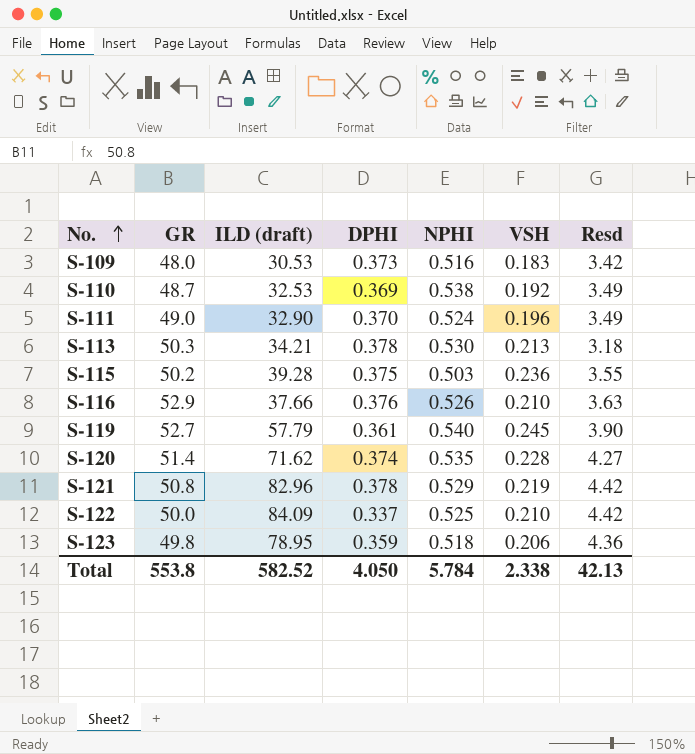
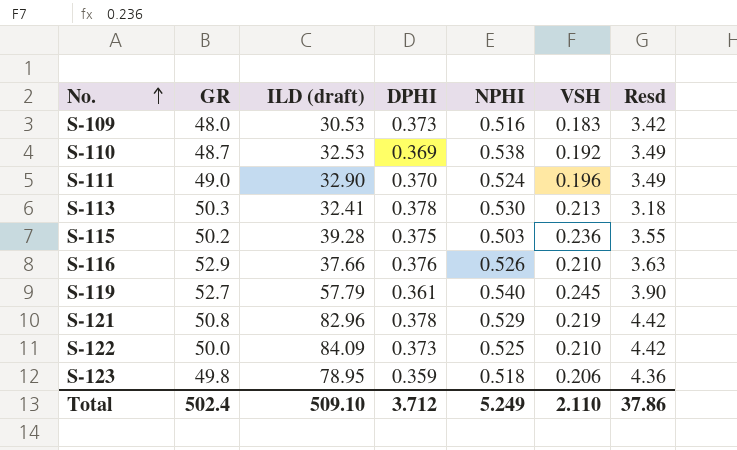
row S-120: 51.4 | 71.62 | 0.374 | 0.535 | 0.228 | 4.27 -> none
S-113 | ILD (draft): 34.21 -> 32.41
S-122 | DPHI: 0.337 -> 0.373
Total | GR: 553.8 -> 502.4
Total | ILD (draft): 582.52 -> 509.10
Total | DPHI: 4.050 -> 3.712
Total | NPHI: 5.784 -> 5.249
Total | VSH: 2.338 -> 2.110
Total | Resd: 42.13 -> 37.86

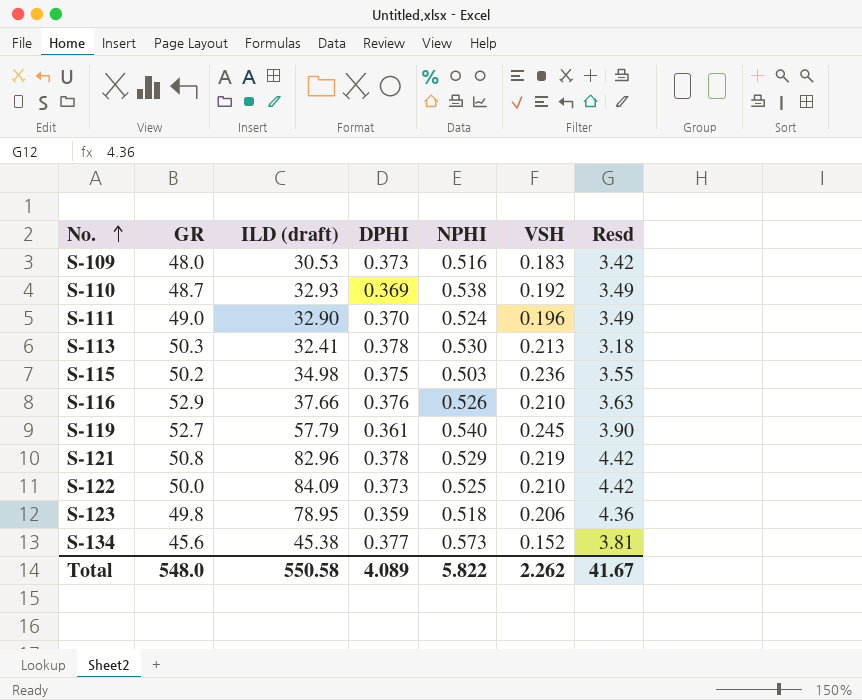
S-110 | ILD (draft): 32.53 -> 32.93
S-115 | ILD (draft): 39.28 -> 34.98
row S-134: none -> 45.6 | 45.38 | 0.377 | 0.573 | 0.152 | 3.81
Total | GR: 502.4 -> 548.0
Total | ILD (draft): 509.10 -> 550.58
Total | DPHI: 3.712 -> 4.089
Total | NPHI: 5.249 -> 5.822
Total | VSH: 2.110 -> 2.262
Total | Resd: 37.86 -> 41.67

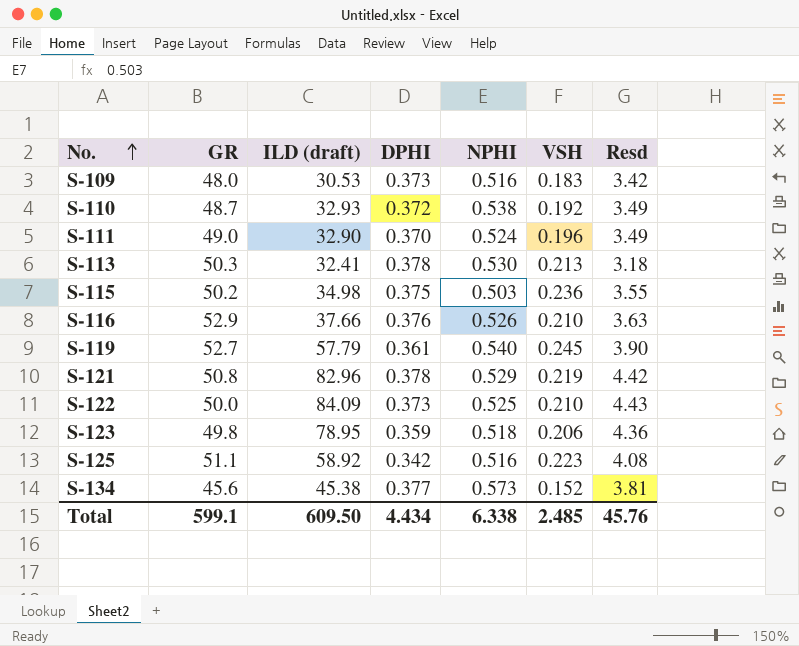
S-110 | DPHI: 0.369 -> 0.372
S-122 | Resd: 4.42 -> 4.43
row S-125: none -> 51.1 | 58.92 | 0.342 | 0.516 | 0.223 | 4.08
Total | GR: 548.0 -> 599.1
Total | ILD (draft): 550.58 -> 609.50
Total | DPHI: 4.089 -> 4.434
Total | NPHI: 5.822 -> 6.338
Total | VSH: 2.262 -> 2.485
Total | Resd: 41.67 -> 45.76

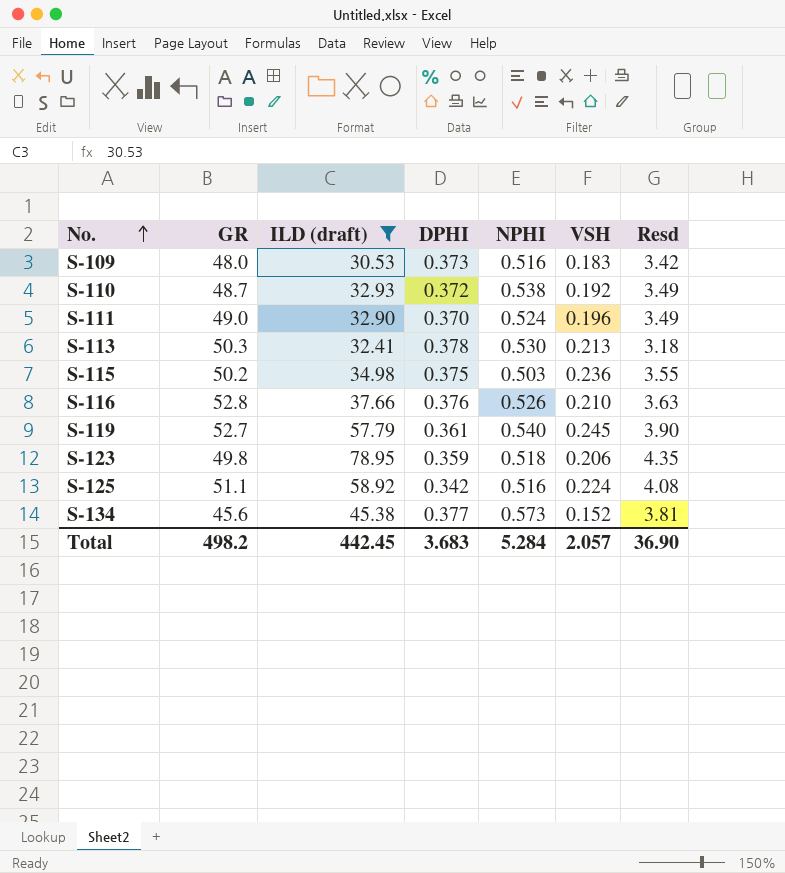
filter: none -> ILD (draft) <= 78.95
S-116 | GR: 52.9 -> 52.8
S-123 | Resd: 4.36 -> 4.35
S-125 | VSH: 0.223 -> 0.224
Total | GR: 599.1 -> 498.2
Total | ILD (draft): 609.50 -> 442.45
Total | DPHI: 4.434 -> 3.683
Total | NPHI: 6.338 -> 5.284
Total | VSH: 2.485 -> 2.057
Total | Resd: 45.76 -> 36.90

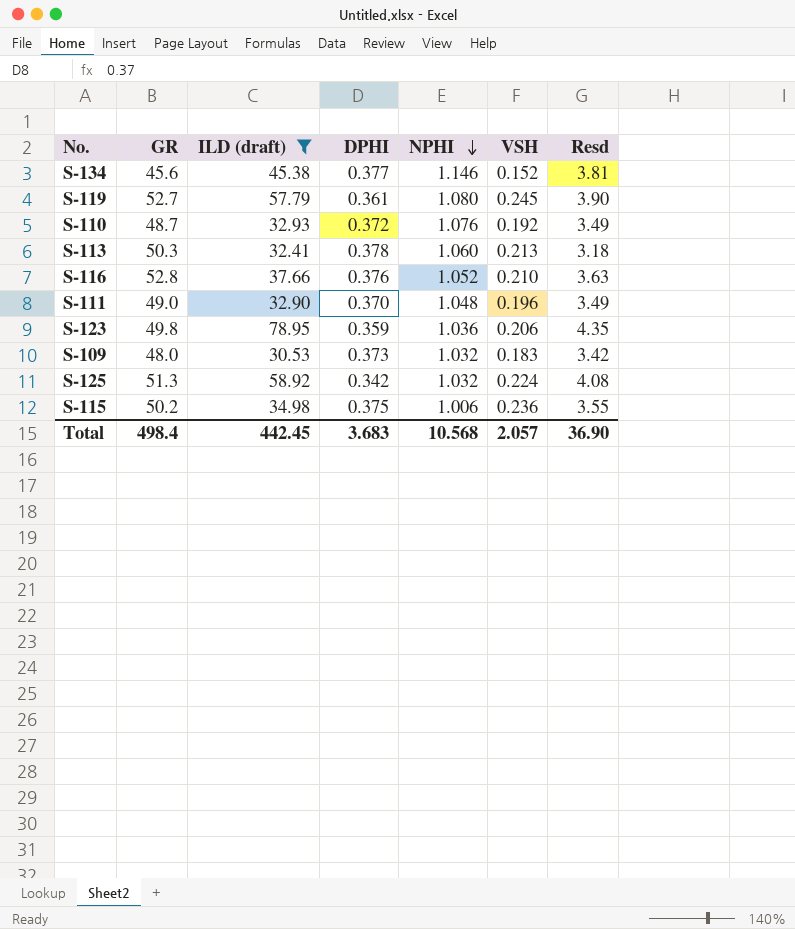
row order: No. ascending -> NPHI descending
S-134 | NPHI: 0.573 -> 1.146
S-119 | NPHI: 0.540 -> 1.080
S-110 | NPHI: 0.538 -> 1.076
S-113 | NPHI: 0.530 -> 1.060
S-116 | NPHI: 0.526 -> 1.052
S-111 | NPHI: 0.524 -> 1.048
S-123 | NPHI: 0.518 -> 1.036
S-109 | NPHI: 0.516 -> 1.032
S-125 | GR: 51.1 -> 51.3
S-125 | NPHI: 0.516 -> 1.032
S-115 | NPHI: 0.503 -> 1.006
Total | GR: 498.2 -> 498.4
Total | NPHI: 5.284 -> 10.568

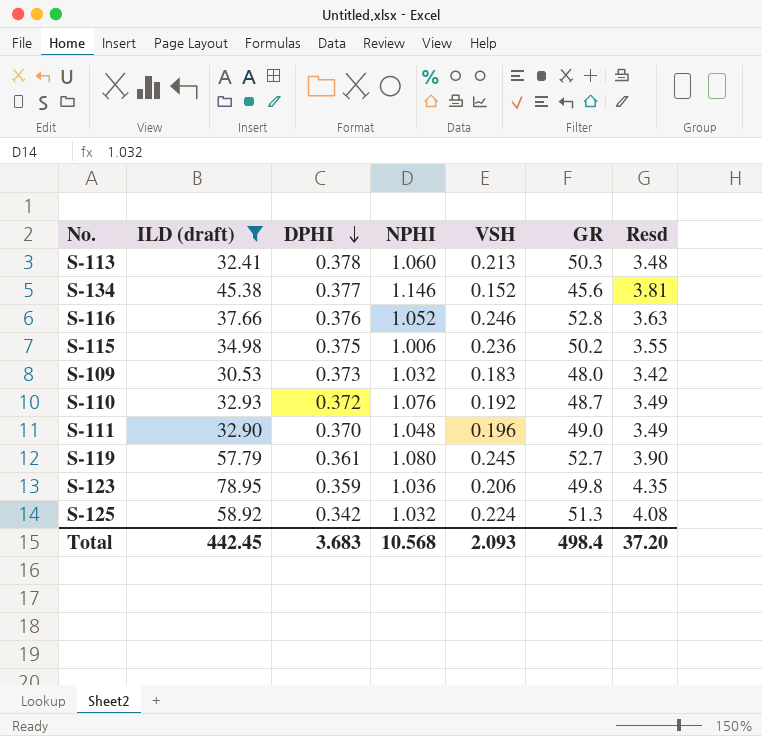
row order: NPHI descending -> DPHI descending
column GR | position: 2 -> 6
S-113 | Resd: 3.18 -> 3.48
S-116 | VSH: 0.210 -> 0.246
Total | VSH: 2.057 -> 2.093
Total | Resd: 36.90 -> 37.20

